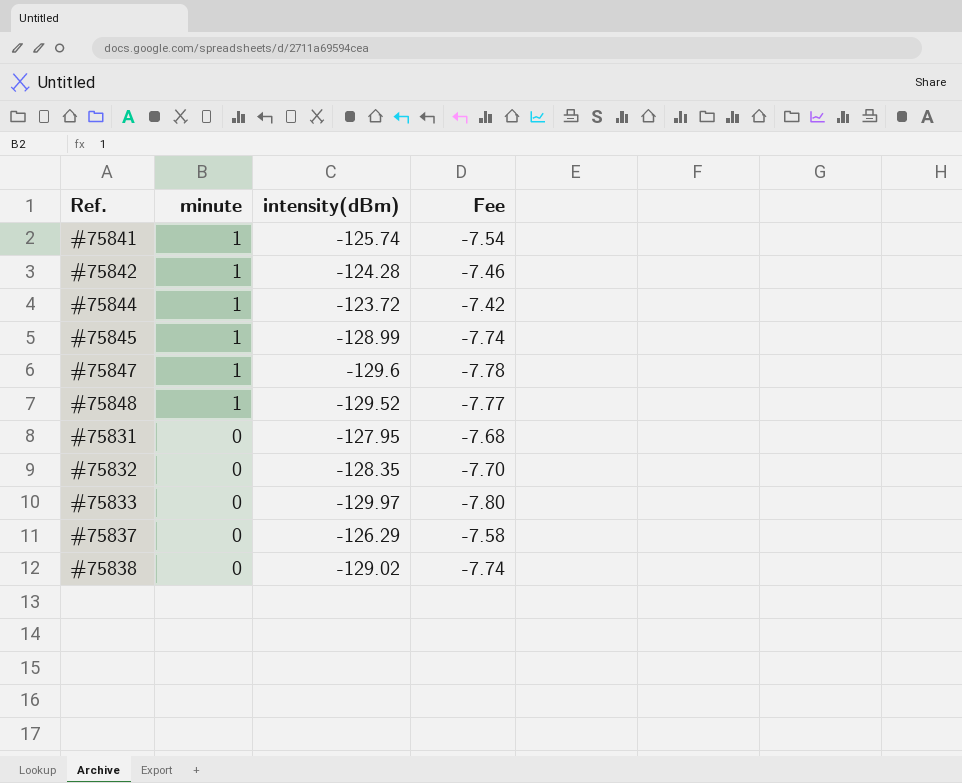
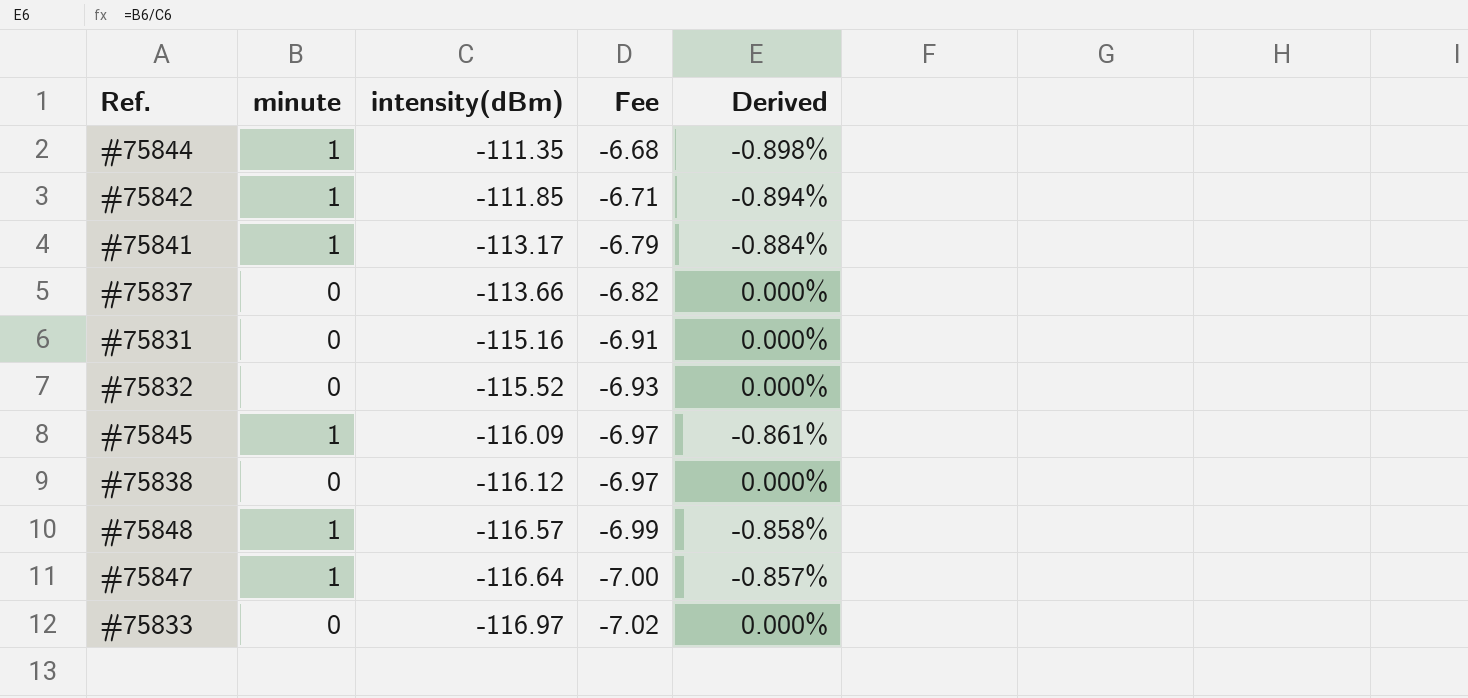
row order: minute descending -> intensity(dBm) descending
column Derived | formula: none -> [minute] / [intensity(dBm)]
#75844 | intensity(dBm): -123.72 -> -111.35
#75844 | Fee: -7.42 -> -6.68
#75842 | intensity(dBm): -124.28 -> -111.85
#75842 | Fee: -7.46 -> -6.71
#75841 | intensity(dBm): -125.74 -> -113.17
#75841 | Fee: -7.54 -> -6.79
#75837 | intensity(dBm): -126.29 -> -113.66
#75837 | Fee: -7.58 -> -6.82
#75831 | intensity(dBm): -127.95 -> -115.16
#75831 | Fee: -7.68 -> -6.91
#75832 | intensity(dBm): -128.35 -> -115.52
#75832 | Fee: -7.70 -> -6.93
#75845 | intensity(dBm): -128.99 -> -116.09
#75845 | Fee: -7.74 -> -6.97
#75838 | intensity(dBm): -129.02 -> -116.12
#75838 | Fee: -7.74 -> -6.97
#75848 | intensity(dBm): -129.52 -> -116.57
#75848 | Fee: -7.77 -> -6.99
#75847 | intensity(dBm): -129.6 -> -116.64
#75847 | Fee: -7.78 -> -7.00
#75833 | intensity(dBm): -129.97 -> -116.97
#75833 | Fee: -7.80 -> -7.02

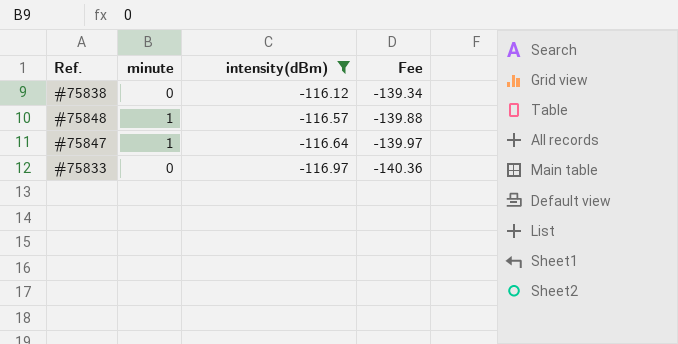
filter: none -> intensity(dBm) <= -116.12
column Derived | formula: [minute] / [intensity(dBm)] -> none
column Fee | formula: [intensity(dBm)] * 0.06 -> [intensity(dBm)] * 1.2

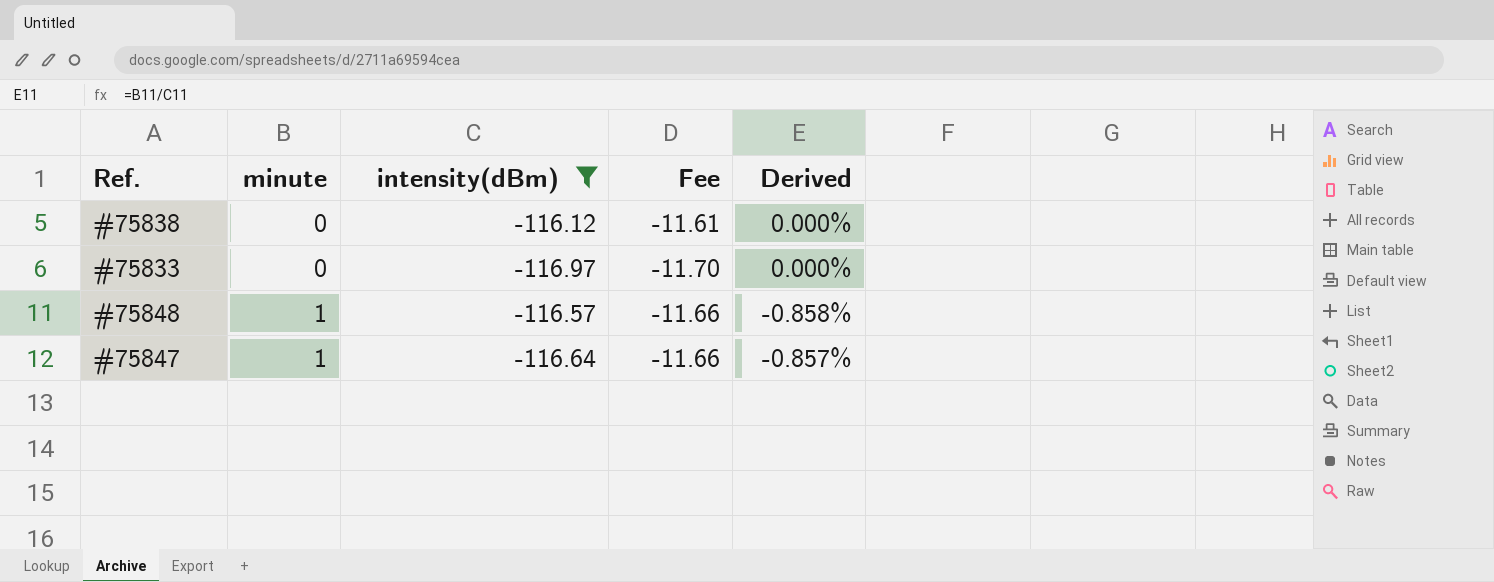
row order: intensity(dBm) descending -> minute ascending
column Fee | formula: [intensity(dBm)] * 1.2 -> [intensity(dBm)] * 0.1
column Derived | formula: none -> [minute] / [intensity(dBm)]

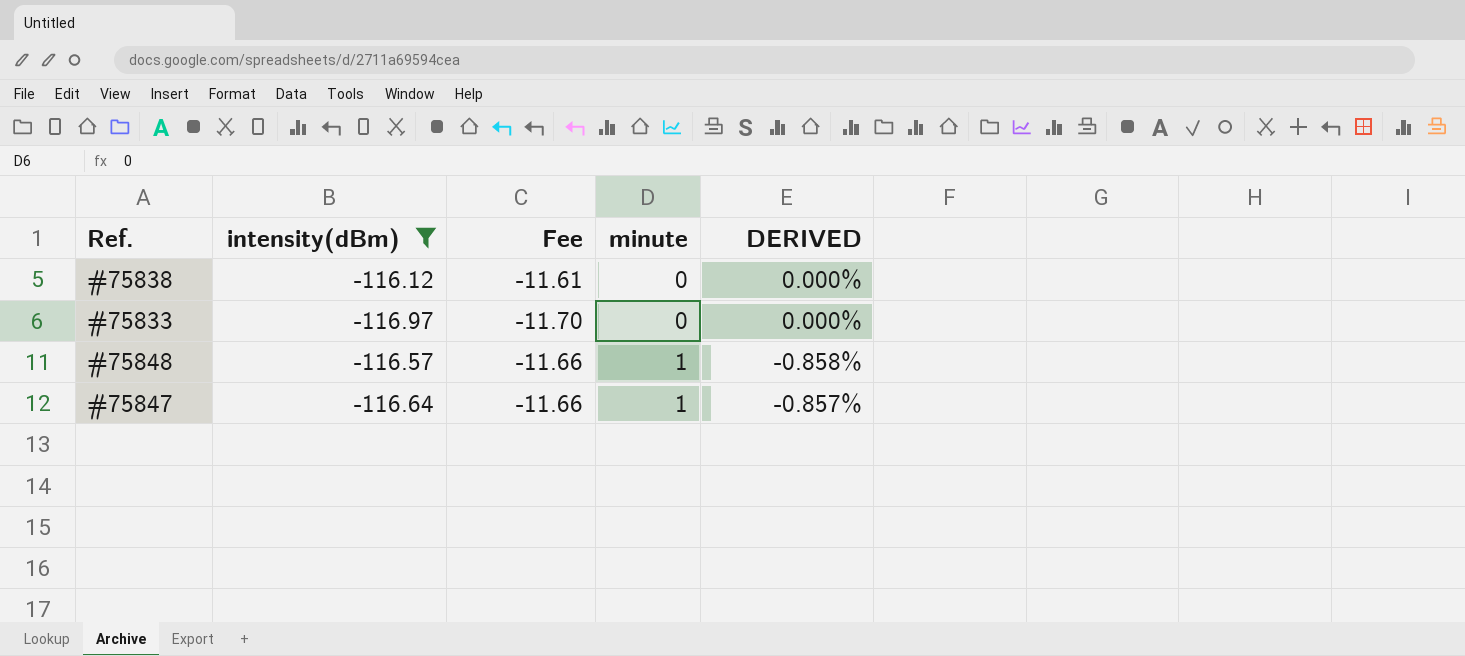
column minute | position: 2 -> 4
column name: Derived -> DERIVED

